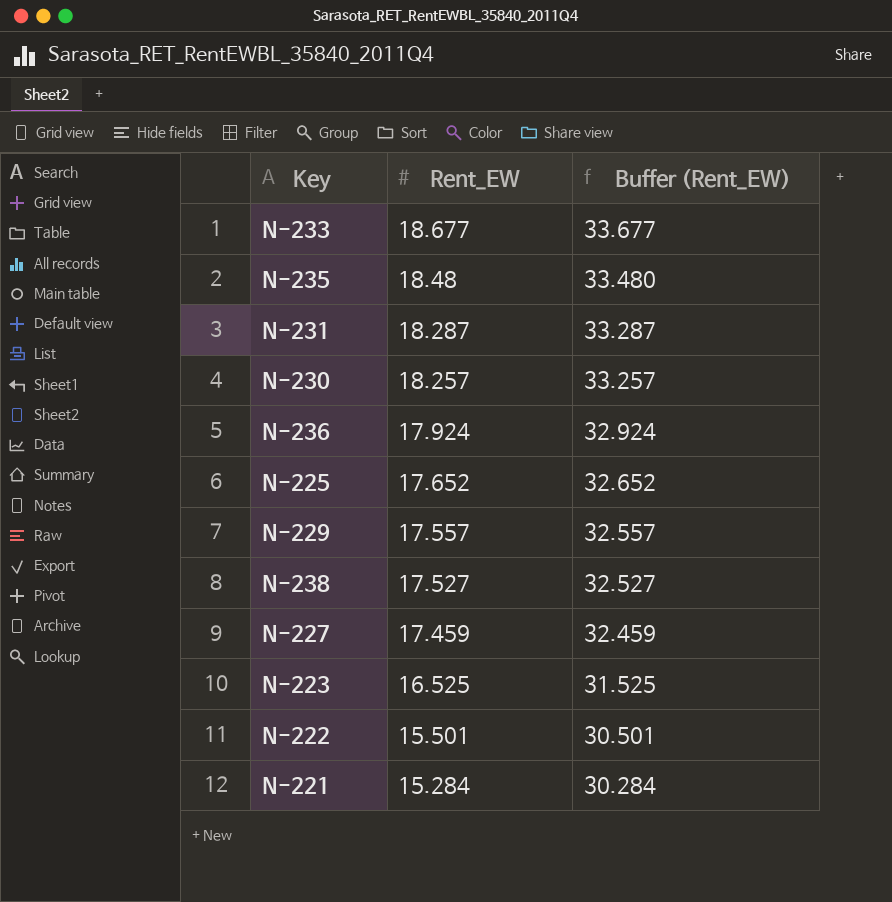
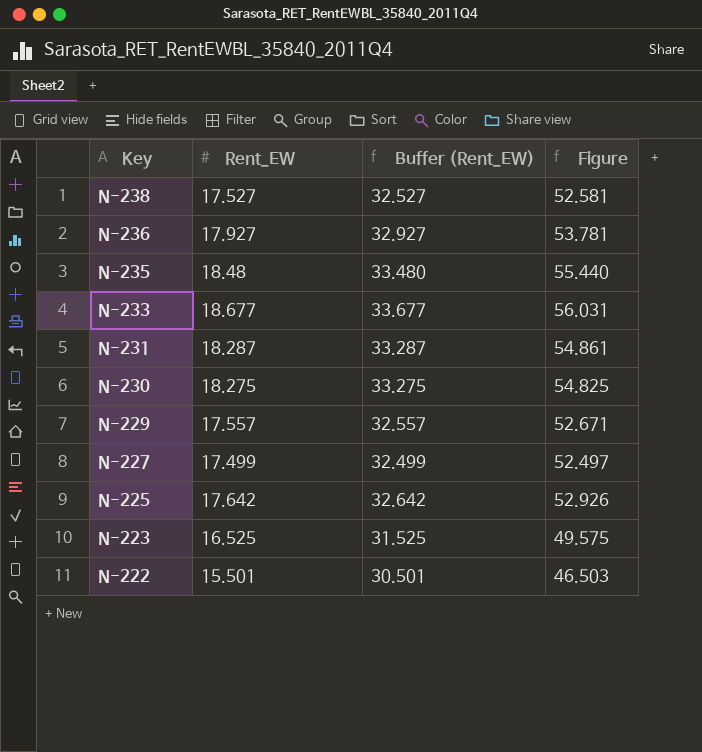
row order: Rent_EW descending -> Key descending
column Figure | formula: none -> [Rent_EW] * 3
row N-221: 15.284 | 30.284 -> none
N-236 | Rent_EW: 17.924 -> 17.927
N-236 | Buffer (Rent_EW): 32.924 -> 32.927
N-230 | Rent_EW: 18.257 -> 18.275
N-230 | Buffer (Rent_EW): 33.257 -> 33.275
N-227 | Rent_EW: 17.459 -> 17.499
N-227 | Buffer (Rent_EW): 32.459 -> 32.499
N-225 | Rent_EW: 17.652 -> 17.642
N-225 | Buffer (Rent_EW): 32.652 -> 32.642

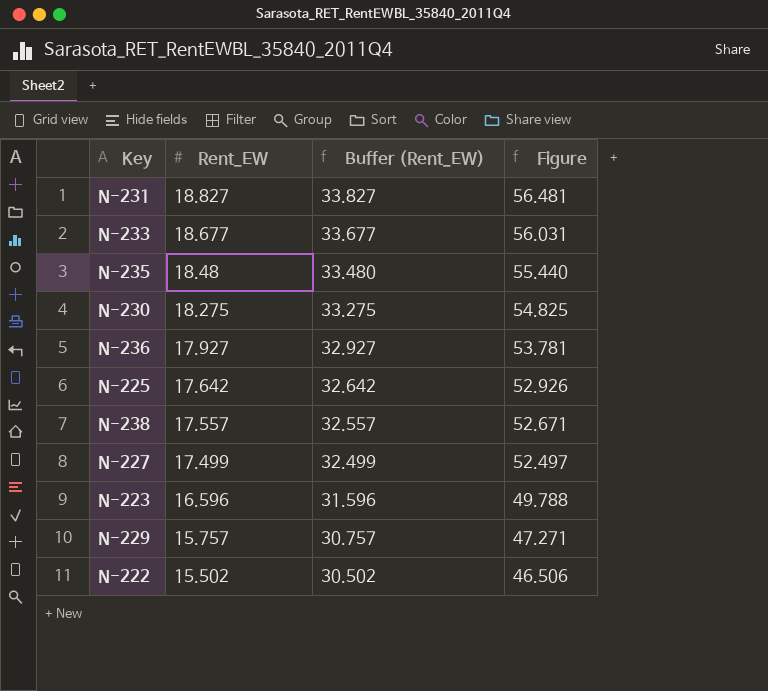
row order: Key descending -> Rent_EW descending
N-231 | Rent_EW: 18.287 -> 18.827
N-231 | Buffer (Rent_EW): 33.287 -> 33.827
N-231 | Figure: 54.861 -> 56.481
N-238 | Rent_EW: 17.527 -> 17.557
N-238 | Buffer (Rent_EW): 32.527 -> 32.557
N-238 | Figure: 52.581 -> 52.671
N-223 | Rent_EW: 16.525 -> 16.596
N-223 | Buffer (Rent_EW): 31.525 -> 31.596
N-223 | Figure: 49.575 -> 49.788
N-229 | Rent_EW: 17.557 -> 15.757
N-229 | Buffer (Rent_EW): 32.557 -> 30.757
N-229 | Figure: 52.671 -> 47.271
N-222 | Rent_EW: 15.501 -> 15.502
N-222 | Buffer (Rent_EW): 30.501 -> 30.502
N-222 | Figure: 46.503 -> 46.506

